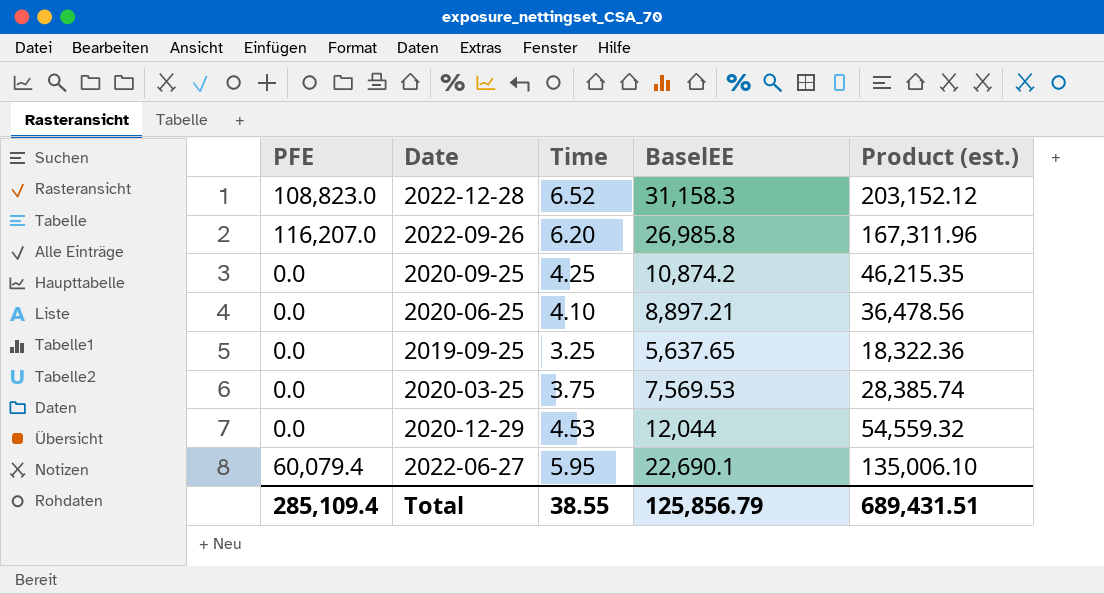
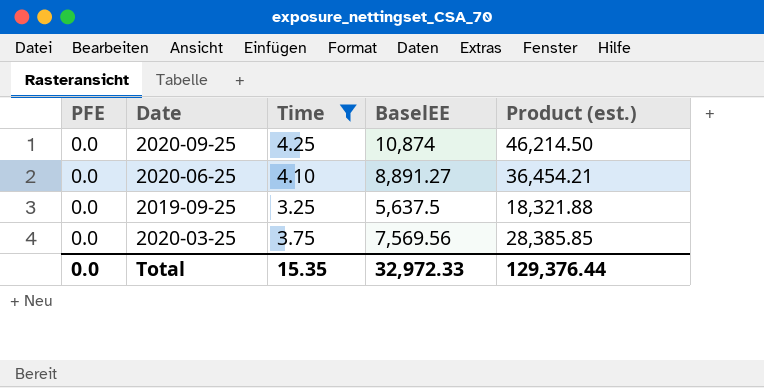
filter: none -> Time <= 4.25
2020-09-25 | BaselEE: 10,874.2 -> 10,874
2020-09-25 | Product (est.): 46,215.35 -> 46,214.50
2020-06-25 | BaselEE: 8,897.21 -> 8,891.27
2020-06-25 | Product (est.): 36,478.56 -> 36,454.21
2019-09-25 | BaselEE: 5,637.65 -> 5,637.5
2019-09-25 | Product (est.): 18,322.36 -> 18,321.88
2020-03-25 | BaselEE: 7,569.53 -> 7,569.56
2020-03-25 | Product (est.): 28,385.74 -> 28,385.85
Total | PFE: 285,109.4 -> 0.0
Total | Time: 38.55 -> 15.35
Total | BaselEE: 125,856.79 -> 32,972.33
Total | Product (est.): 689,431.51 -> 129,376.44

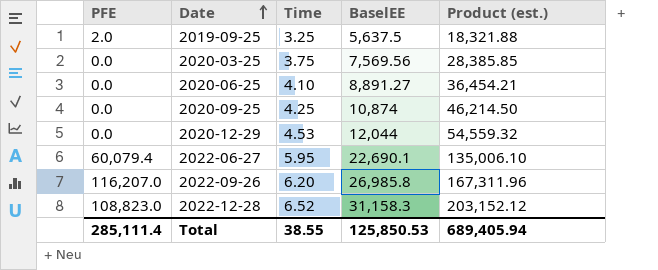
filter: Time <= 4.25 -> none
row order: none -> Date ascending
2019-09-25 | PFE: 0.0 -> 2.0
Total | PFE: 0.0 -> 285,111.4
Total | Time: 15.35 -> 38.55
Total | BaselEE: 32,972.33 -> 125,850.53
Total | Product (est.): 129,376.44 -> 689,405.94

